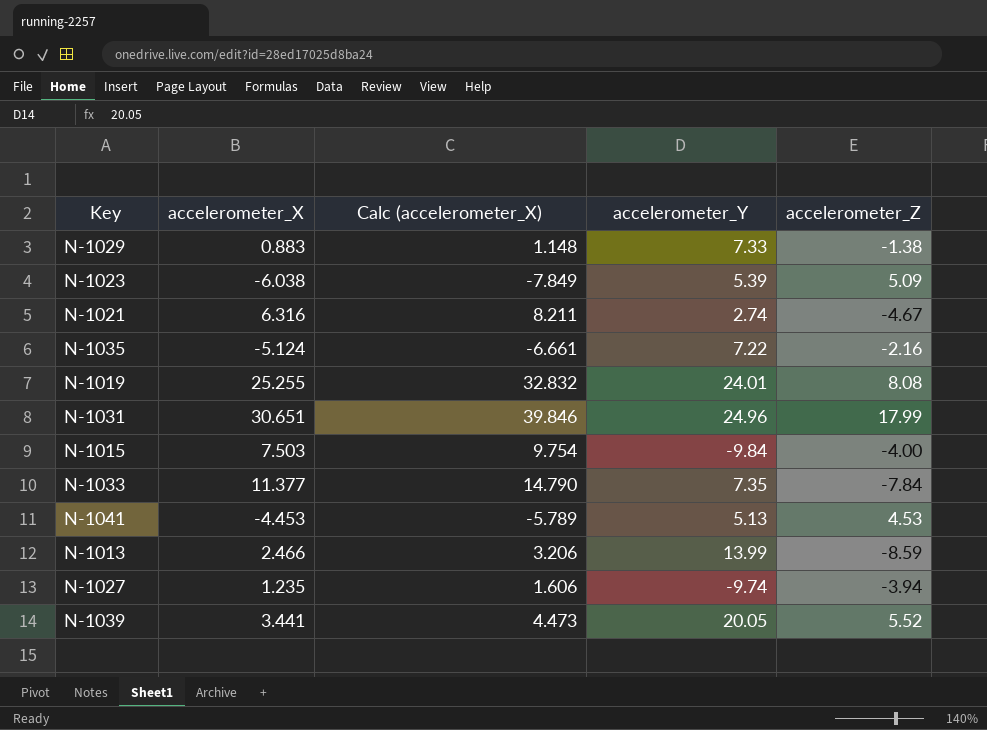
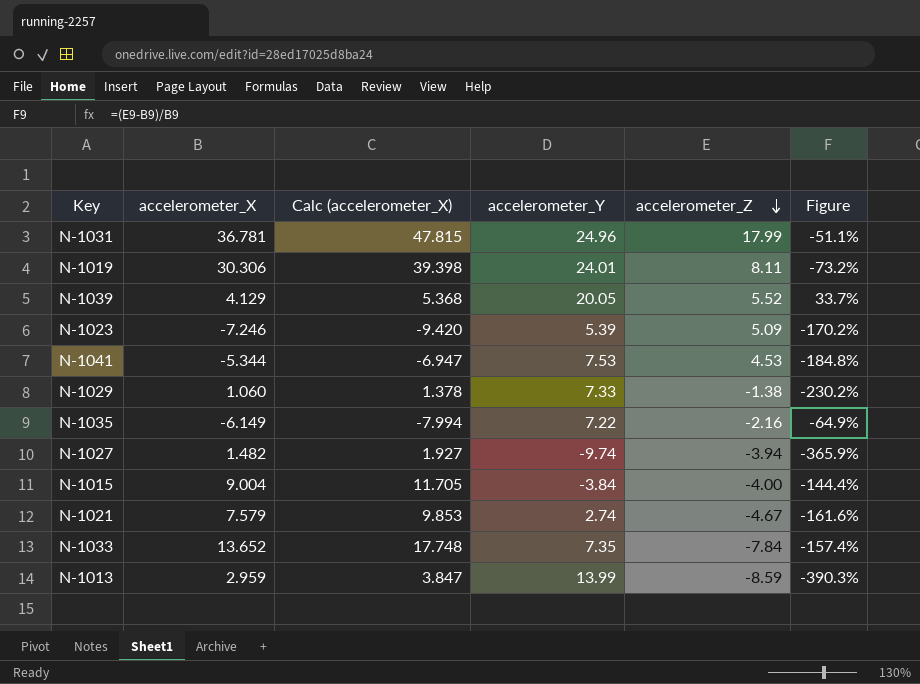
row order: none -> accelerometer_Z descending
column Figure | formula: none -> ([accelerometer_Z] - [accelerometer_X]) / [accelerometer_X]
N-1031 | accelerometer_X: 30.651 -> 36.781
N-1031 | Calc (accelerometer_X): 39.846 -> 47.815
N-1019 | accelerometer_X: 25.255 -> 30.306
N-1019 | Calc (accelerometer_X): 32.832 -> 39.398
N-1019 | accelerometer_Z: 8.08 -> 8.11
N-1039 | accelerometer_X: 3.441 -> 4.129
N-1039 | Calc (accelerometer_X): 4.473 -> 5.368
N-1023 | accelerometer_X: -6.038 -> -7.246
N-1023 | Calc (accelerometer_X): -7.849 -> -9.420
N-1041 | accelerometer_X: -4.453 -> -5.344
N-1041 | Calc (accelerometer_X): -5.789 -> -6.947
N-1041 | accelerometer_Y: 5.13 -> 7.53
N-1029 | accelerometer_X: 0.883 -> 1.060
N-1029 | Calc (accelerometer_X): 1.148 -> 1.378
N-1035 | accelerometer_X: -5.124 -> -6.149
N-1035 | Calc (accelerometer_X): -6.661 -> -7.994
N-1027 | accelerometer_X: 1.235 -> 1.482
N-1027 | Calc (accelerometer_X): 1.606 -> 1.927
N-1015 | accelerometer_X: 7.503 -> 9.004
N-1015 | Calc (accelerometer_X): 9.754 -> 11.705
N-1015 | accelerometer_Y: -9.84 -> -3.84
N-1021 | accelerometer_X: 6.316 -> 7.579
N-1021 | Calc (accelerometer_X): 8.211 -> 9.853
N-1033 | accelerometer_X: 11.377 -> 13.652
N-1033 | Calc (accelerometer_X): 14.790 -> 17.748
N-1013 | accelerometer_X: 2.466 -> 2.959
N-1013 | Calc (accelerometer_X): 3.206 -> 3.847

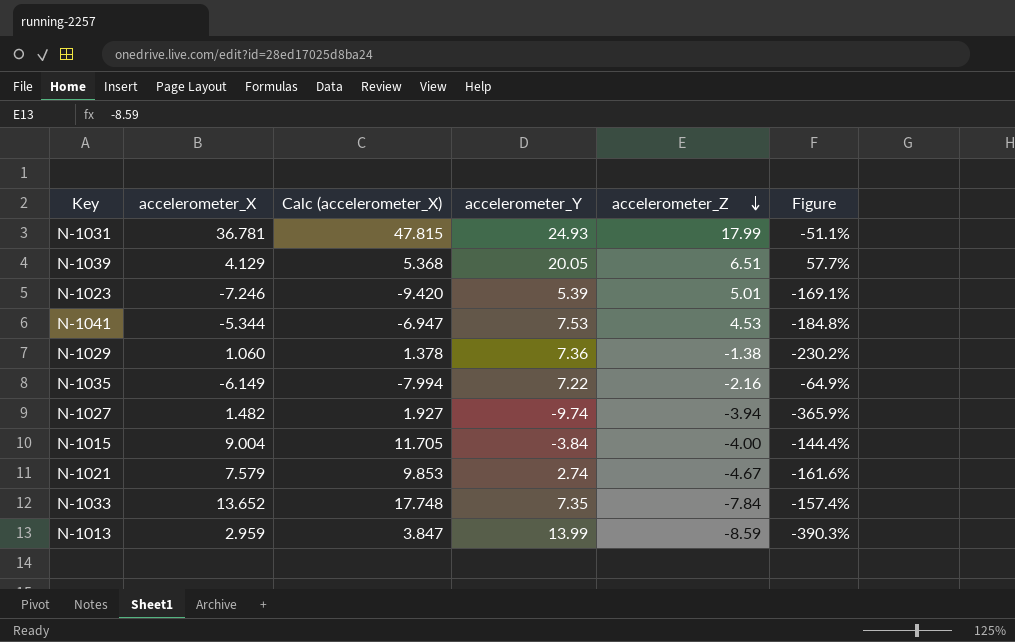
row N-1019: 30.306 | 39.398 | 24.01 | 8.11 | -73.2% -> none
N-1031 | accelerometer_Y: 24.96 -> 24.93
N-1039 | accelerometer_Z: 5.52 -> 6.51
N-1039 | Figure: 33.7% -> 57.7%
N-1023 | accelerometer_Z: 5.09 -> 5.01
N-1023 | Figure: -170.2% -> -169.1%
N-1029 | accelerometer_Y: 7.33 -> 7.36

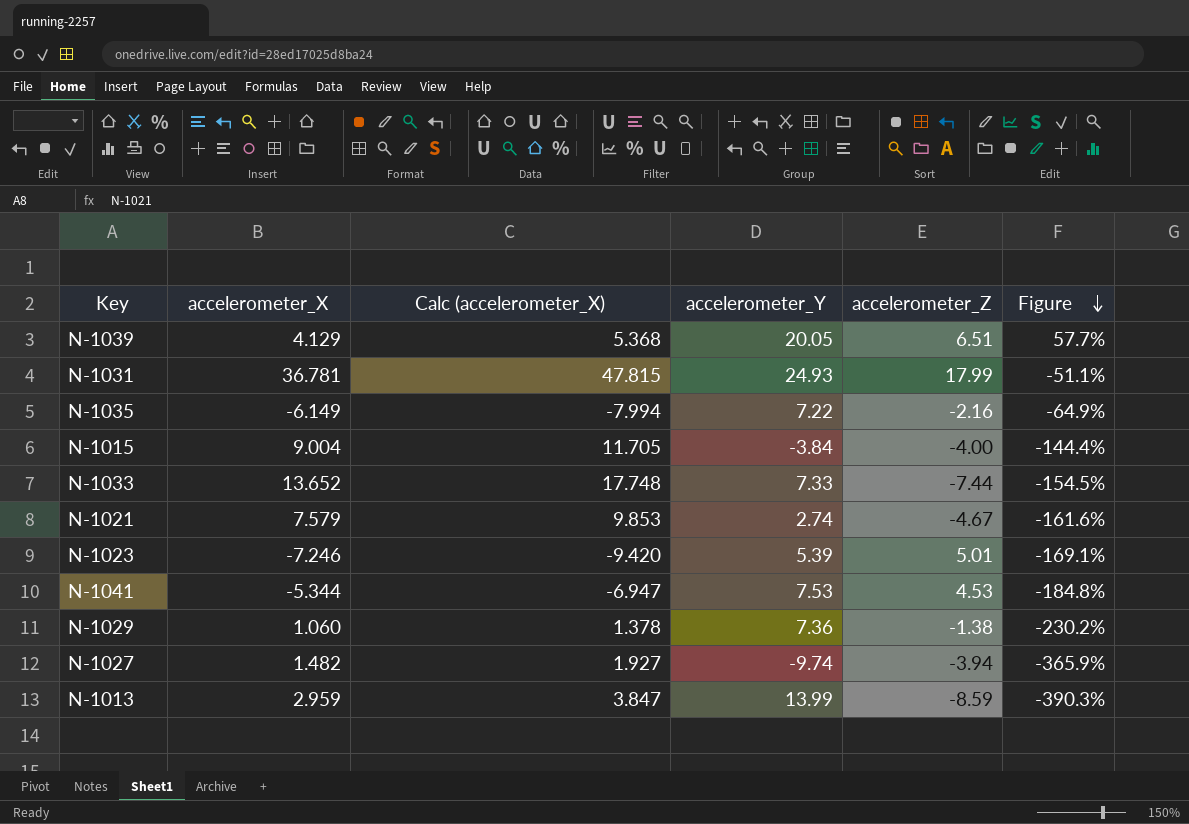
row order: accelerometer_Z descending -> Figure descending
N-1033 | accelerometer_Y: 7.35 -> 7.33
N-1033 | accelerometer_Z: -7.84 -> -7.44
N-1033 | Figure: -157.4% -> -154.5%

